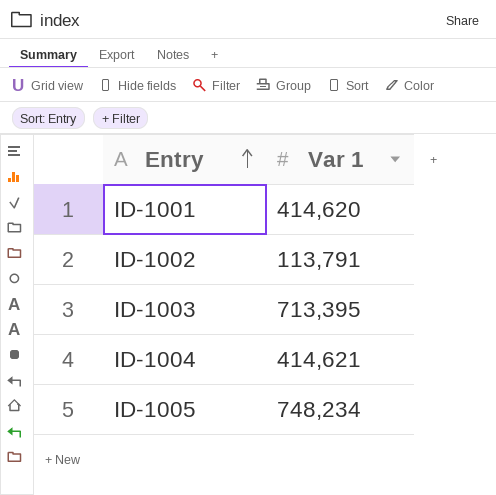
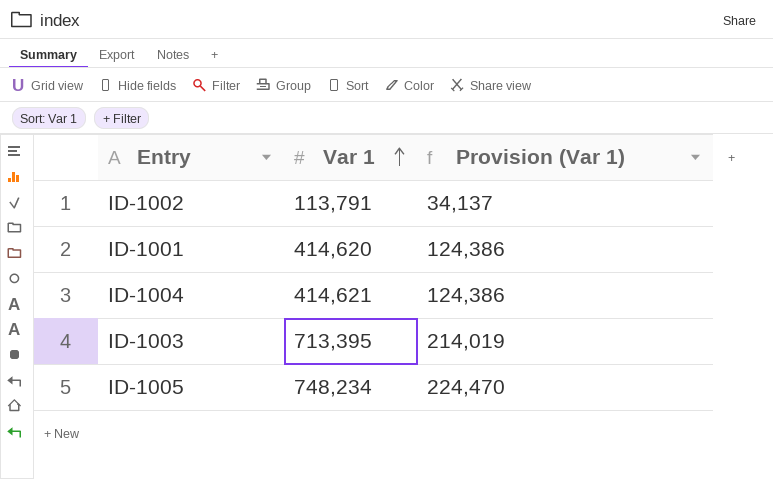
row order: Entry ascending -> Var 1 ascending
column Provision (Var 1) | formula: none -> [Var 1] * 0.3

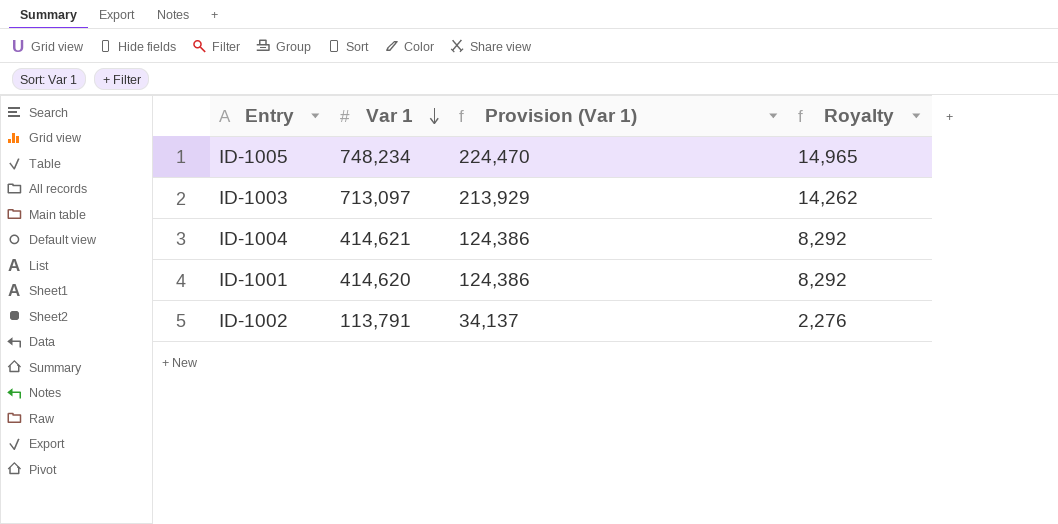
row order: Var 1 ascending -> Var 1 descending
column Royalty | formula: none -> [Var 1] * 0.02
ID-1003 | Var 1: 713,395 -> 713,097
ID-1003 | Provision (Var 1): 214,019 -> 213,929

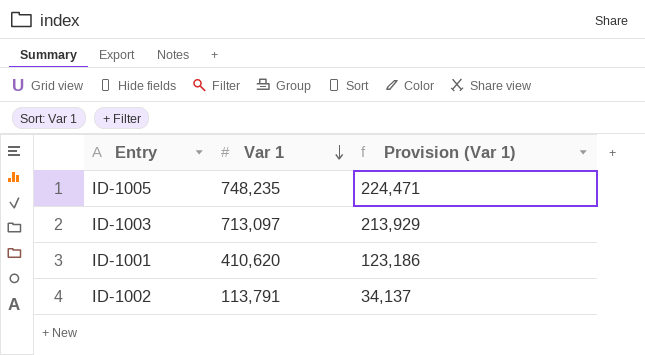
column Royalty | formula: [Var 1] * 0.02 -> none
row ID-1004: 414,621 | 124,386 | 8,292 -> none
ID-1005 | Var 1: 748,234 -> 748,235
ID-1005 | Provision (Var 1): 224,470 -> 224,471
ID-1001 | Var 1: 414,620 -> 410,620
ID-1001 | Provision (Var 1): 124,386 -> 123,186

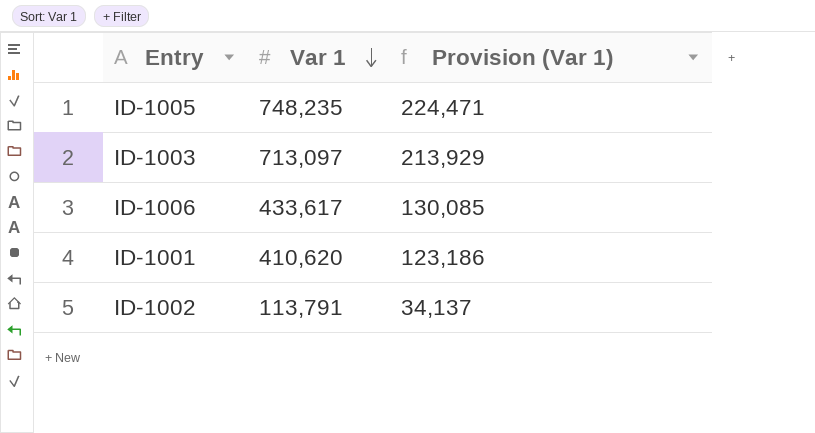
row ID-1006: none -> 433,617 | 130,085

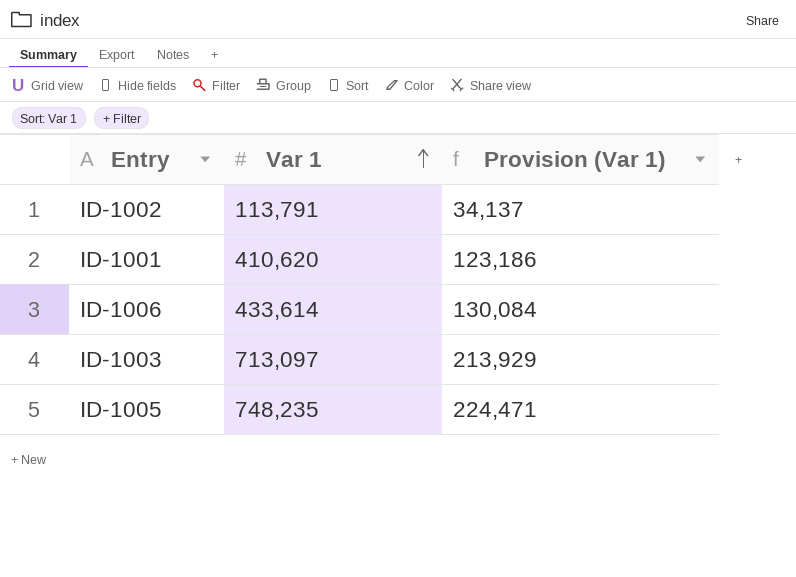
row order: Var 1 descending -> Var 1 ascending
ID-1006 | Var 1: 433,617 -> 433,614
ID-1006 | Provision (Var 1): 130,085 -> 130,084

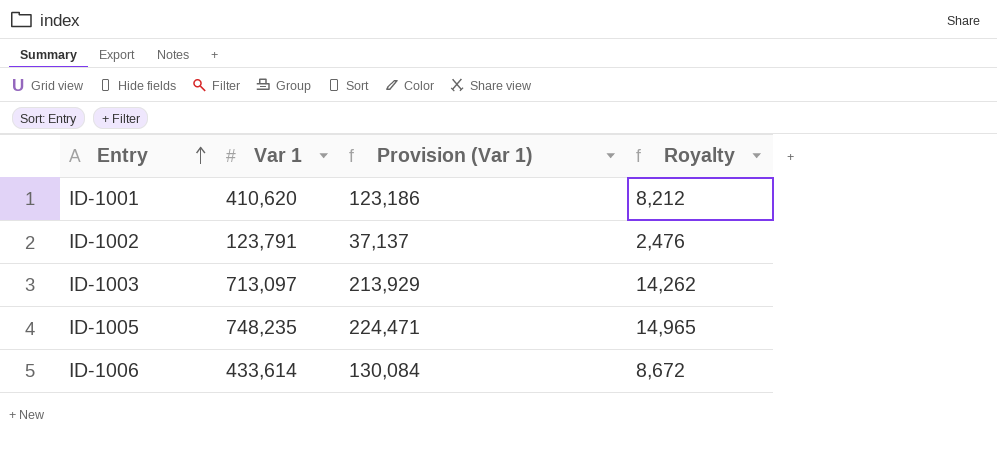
row order: Var 1 ascending -> Entry ascending
column Royalty | formula: none -> [Var 1] * 0.02
ID-1002 | Var 1: 113,791 -> 123,791
ID-1002 | Provision (Var 1): 34,137 -> 37,137

